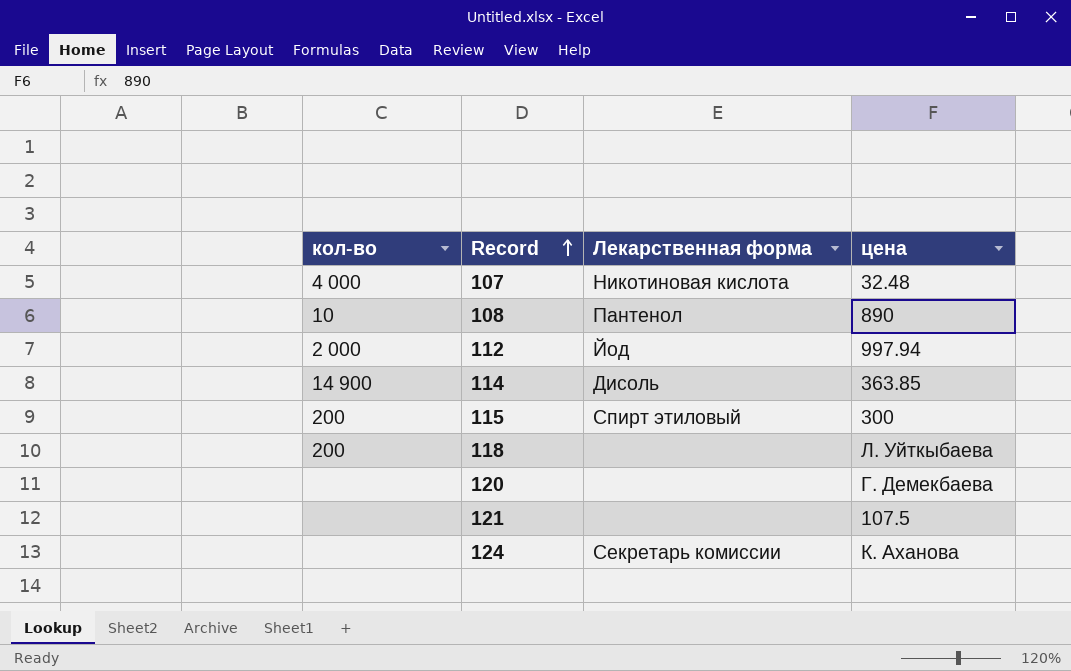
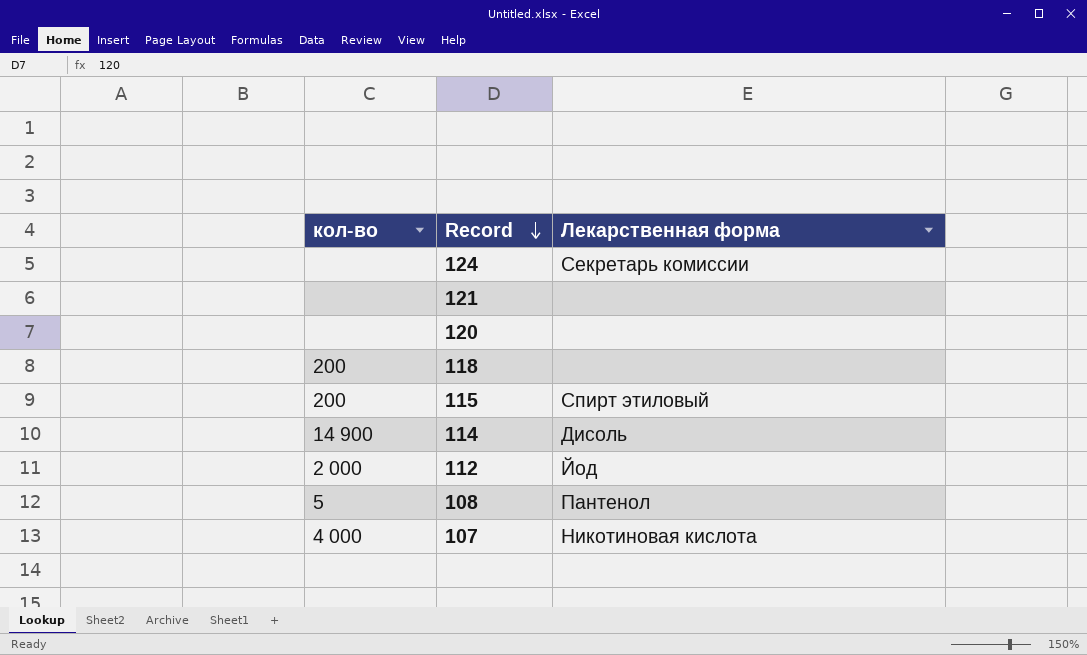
row order: Record ascending -> Record descending
column цена | position: 4 -> none
108 | кол-во: 10 -> 5

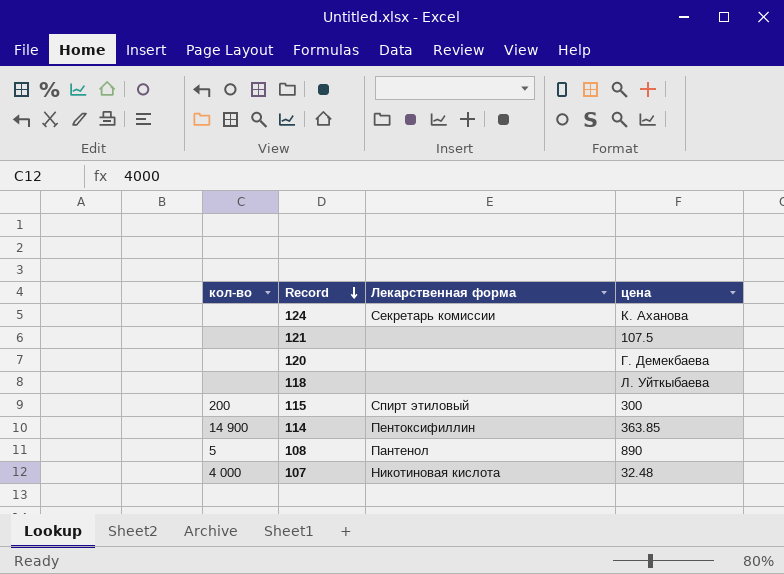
column цена | position: none -> 4
row 112: 2 000 | Йод -> none
118 | кол-во: 200 -> none
114 | Лекарственная форма: Дисоль -> Пентоксифиллин

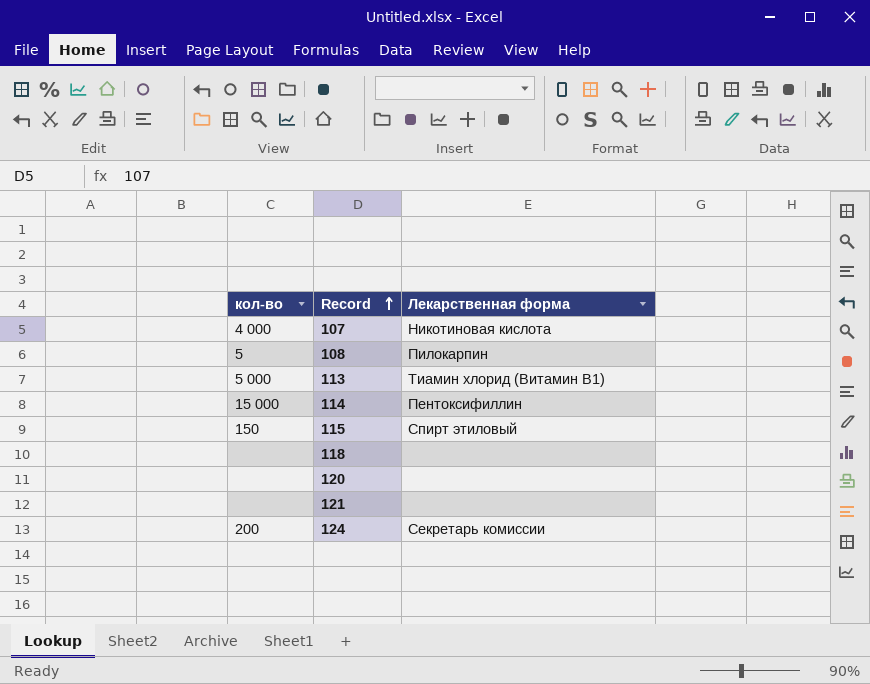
row order: Record descending -> Record ascending
column цена | position: 4 -> none
108 | Лекарственная форма: Пантенол -> Пилокарпин
row 113: none -> 5 000 | Тиамин хлорид (Витамин В1)
114 | кол-во: 14 900 -> 15 000
115 | кол-во: 200 -> 150
124 | кол-во: none -> 200

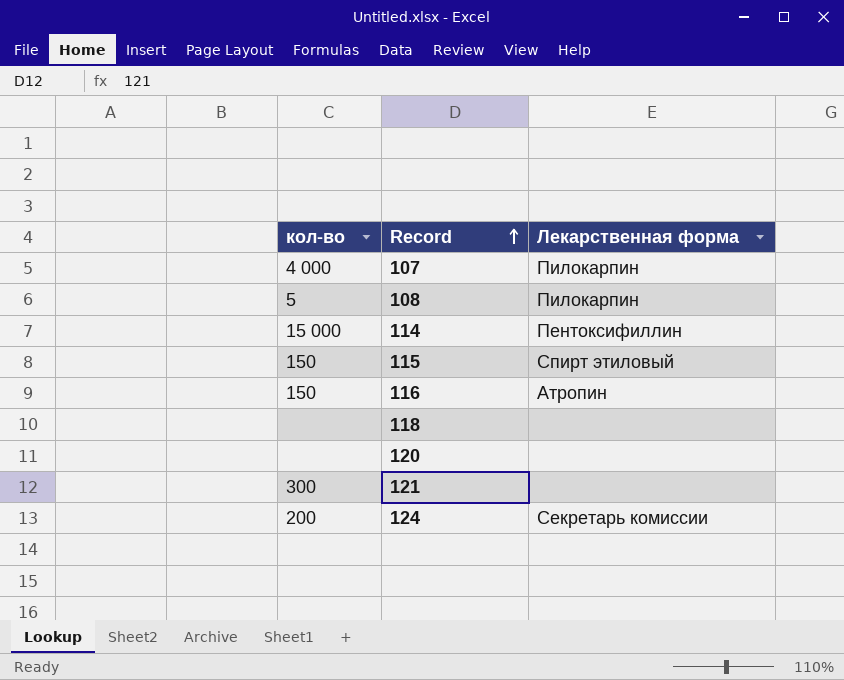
row 113: 5 000 | Тиамин хлорид (Витамин В1) -> none
107 | Лекарственная форма: Никотиновая кислота -> Пилокарпин
row 116: none -> 150 | Атропин
121 | кол-во: none -> 300

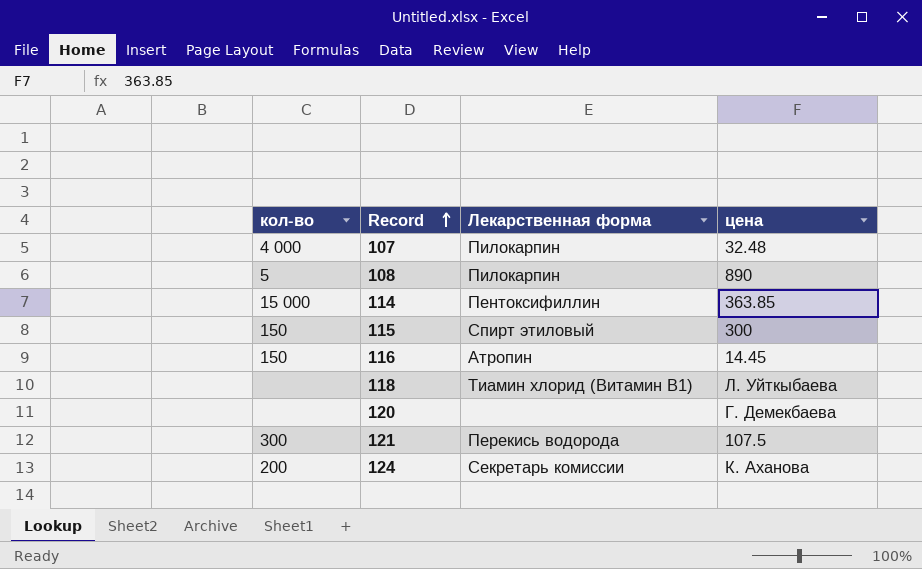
column цена | position: none -> 4
118 | Лекарственная форма: none -> Тиамин хлорид (Витамин В1)
121 | Лекарственная форма: none -> Перекись водорода

